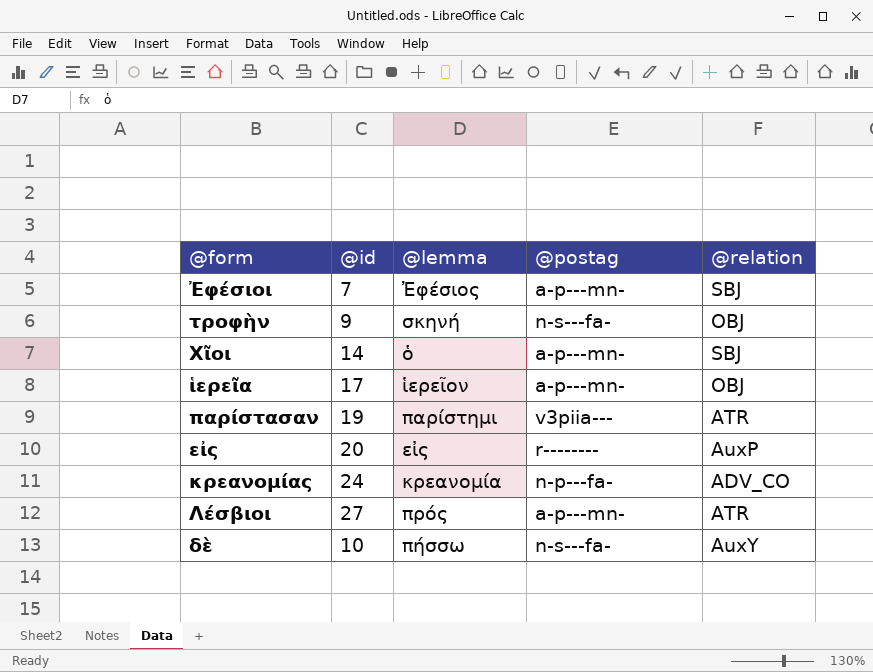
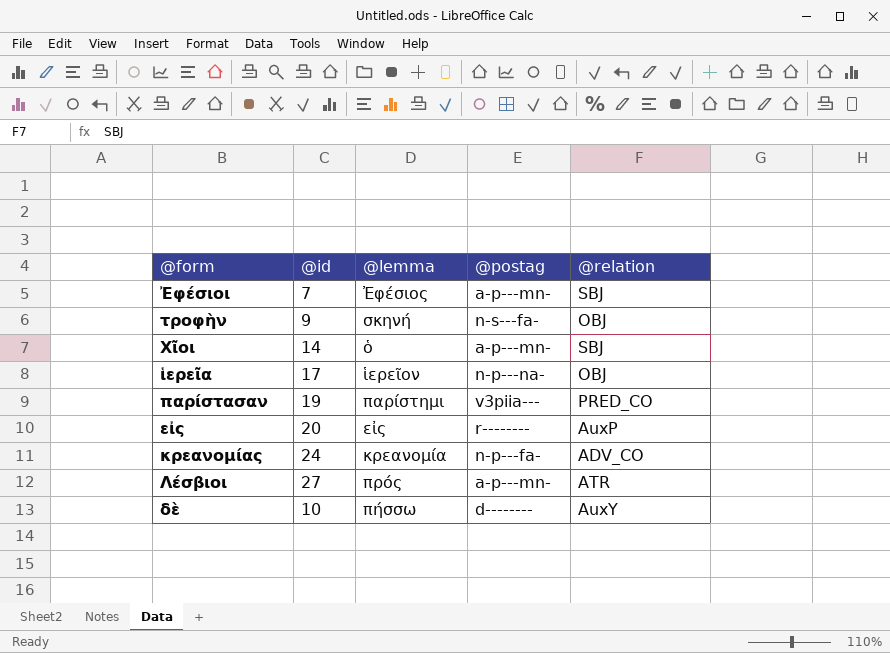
ἱερεῖα | @postag: a-p---mn- -> n-p---na-
παρίστασαν | @relation: ATR -> PRED_CO
δὲ | @postag: n-s---fa- -> d--------

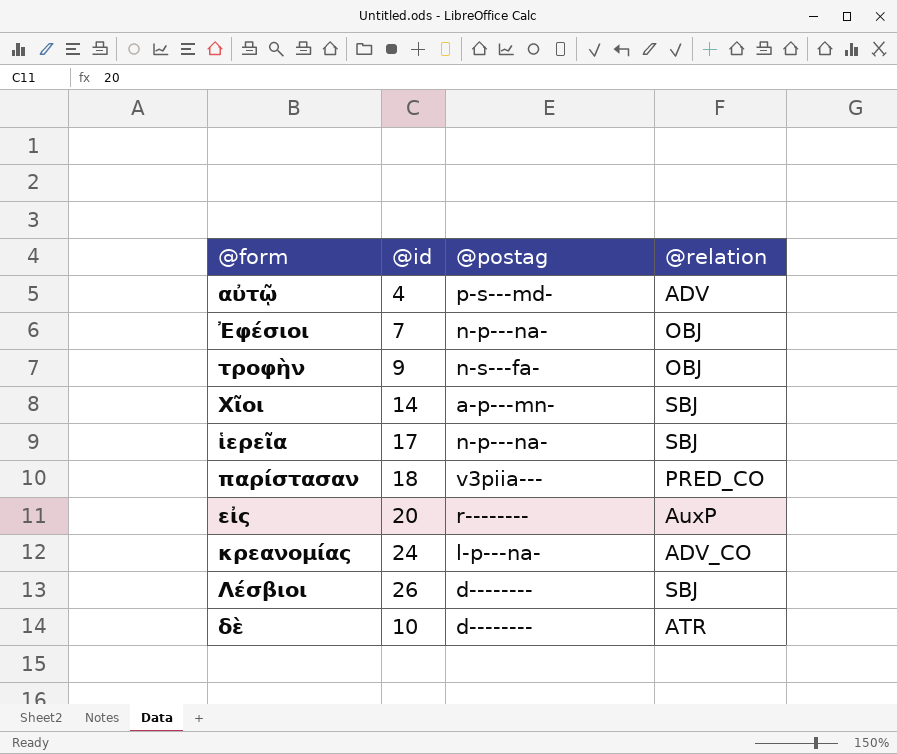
column @lemma | position: 3 -> none
row αὐτῷ: none -> 4 | p-s---md- | ADV
Ἐφέσιοι | @postag: a-p---mn- -> n-p---na-
Ἐφέσιοι | @relation: SBJ -> OBJ
ἱερεῖα | @relation: OBJ -> SBJ
παρίστασαν | @id: 19 -> 18
κρεανομίας | @postag: n-p---fa- -> l-p---na-
Λέσβιοι | @id: 27 -> 26
Λέσβιοι | @postag: a-p---mn- -> d--------
Λέσβιοι | @relation: ATR -> SBJ
δὲ | @relation: AuxY -> ATR

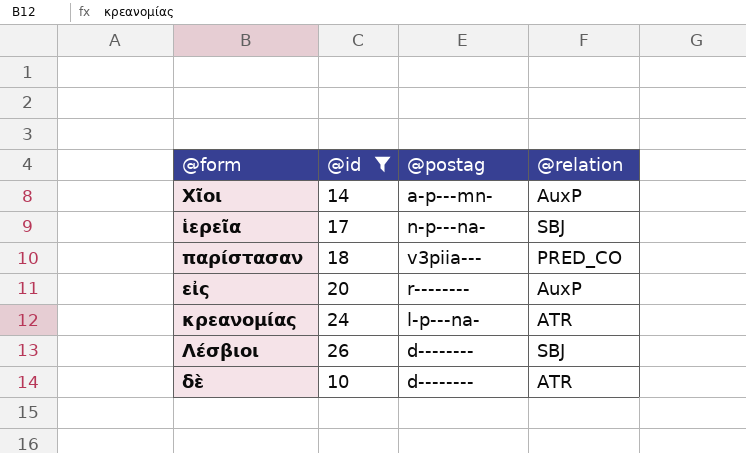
filter: none -> @id >= 10
Χῖοι | @relation: SBJ -> AuxP
κρεανομίας | @relation: ADV_CO -> ATR

